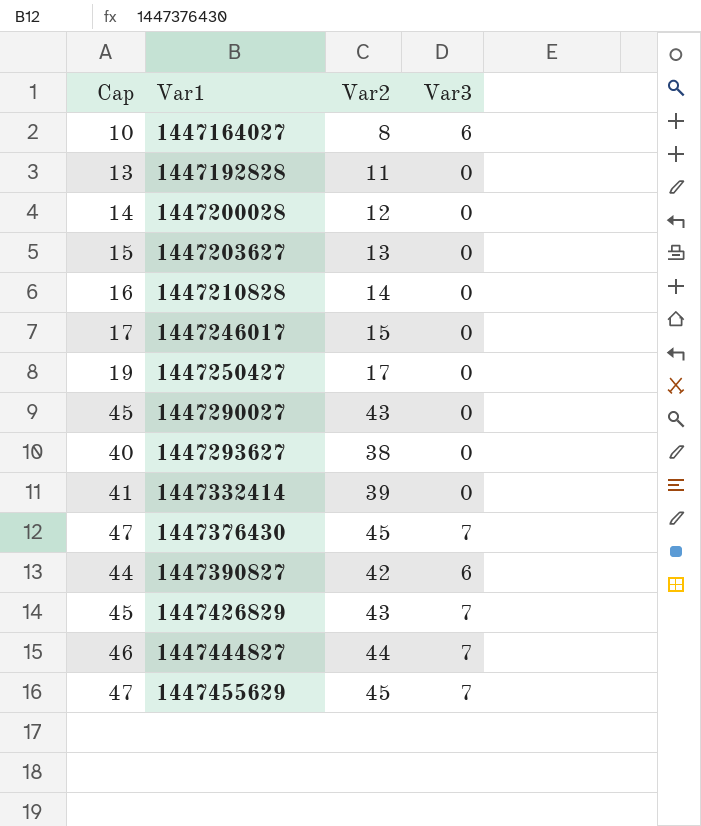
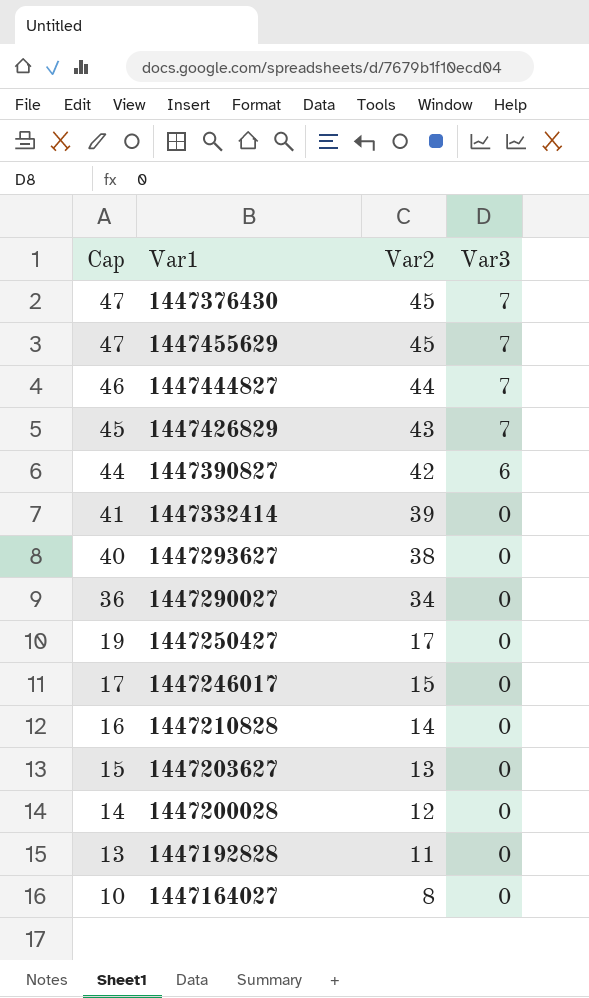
row order: Var1 ascending -> Cap descending
1447290027 | Cap: 45 -> 36
1447290027 | Var2: 43 -> 34
1447164027 | Var3: 6 -> 0

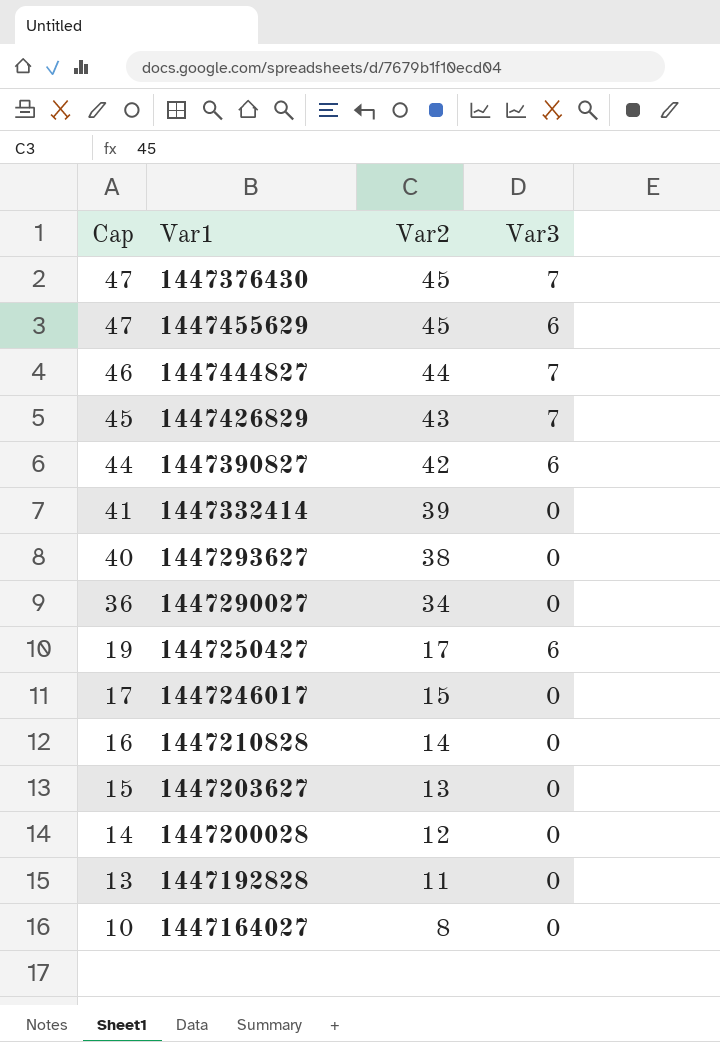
1447455629 | Var3: 7 -> 6
1447250427 | Var3: 0 -> 6

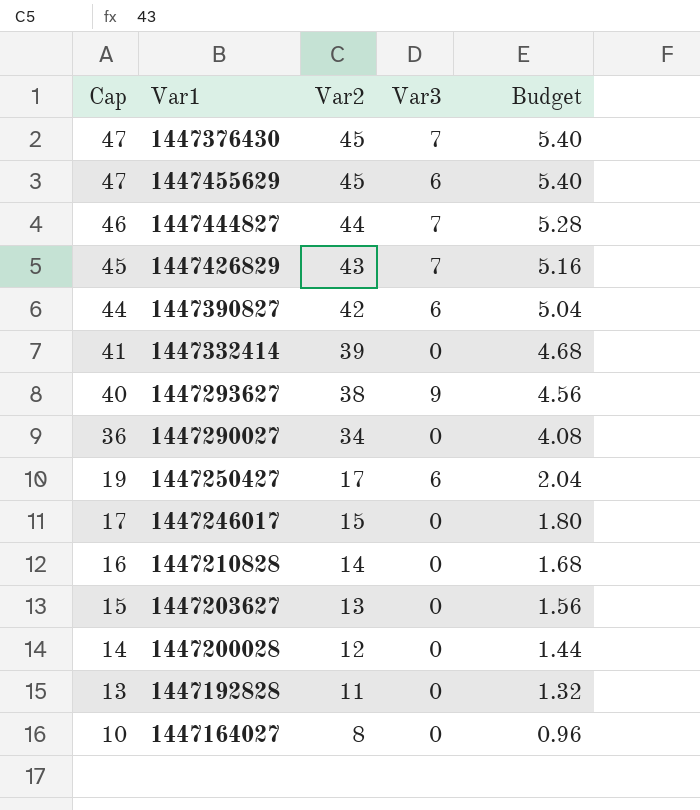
column Budget | formula: none -> [Var2] * 0.12
1447293627 | Var3: 0 -> 9

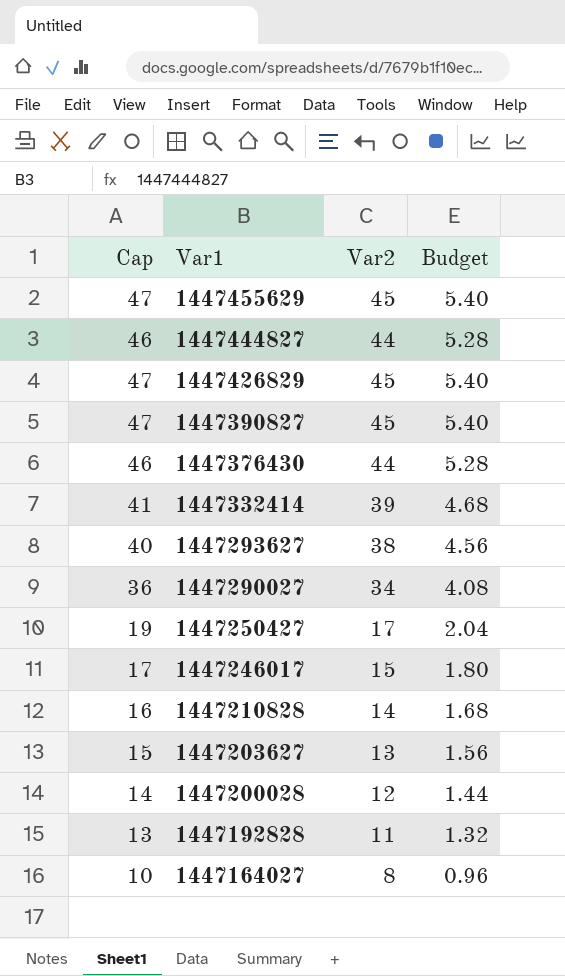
row order: Cap descending -> Var1 descending
column Var3 | position: 4 -> none
1447426829 | Cap: 45 -> 47
1447426829 | Var2: 43 -> 45
1447426829 | Budget: 5.16 -> 5.40
1447390827 | Cap: 44 -> 47
1447390827 | Var2: 42 -> 45
1447390827 | Budget: 5.04 -> 5.40
1447376430 | Cap: 47 -> 46
1447376430 | Var2: 45 -> 44
1447376430 | Budget: 5.40 -> 5.28

